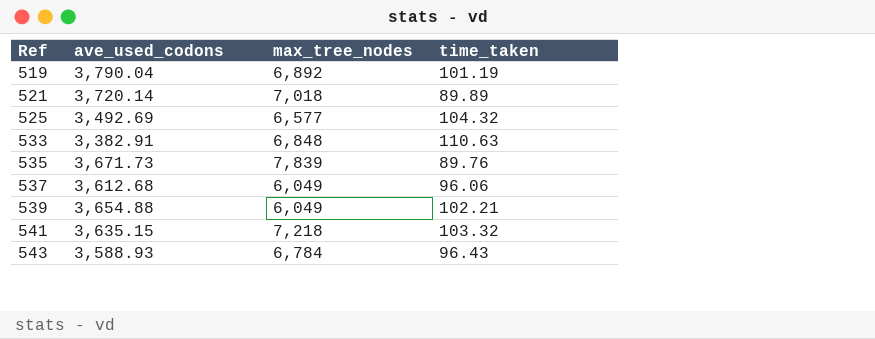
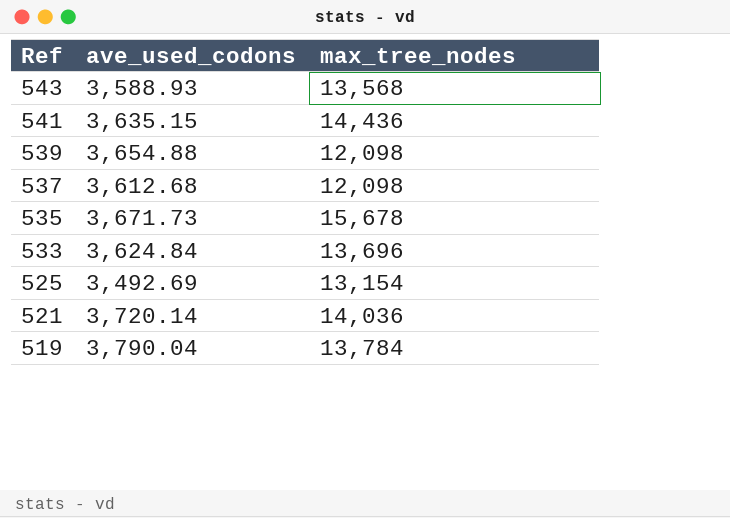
row order: Ref ascending -> Ref descending
column time_taken | position: 4 -> none
543 | max_tree_nodes: 6,784 -> 13,568
541 | max_tree_nodes: 7,218 -> 14,436
539 | max_tree_nodes: 6,049 -> 12,098
537 | max_tree_nodes: 6,049 -> 12,098
535 | max_tree_nodes: 7,839 -> 15,678
533 | ave_used_codons: 3,382.91 -> 3,624.84
533 | max_tree_nodes: 6,848 -> 13,696
525 | max_tree_nodes: 6,577 -> 13,154
521 | max_tree_nodes: 7,018 -> 14,036
519 | max_tree_nodes: 6,892 -> 13,784

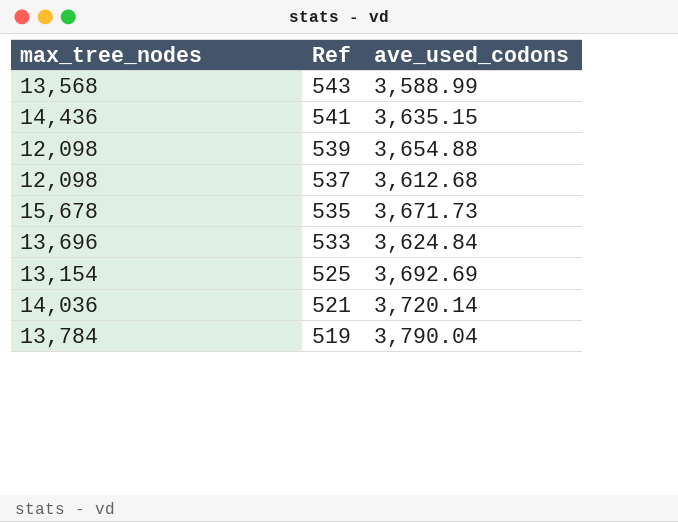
column max_tree_nodes | position: 3 -> 1
543 | ave_used_codons: 3,588.93 -> 3,588.99
525 | ave_used_codons: 3,492.69 -> 3,692.69

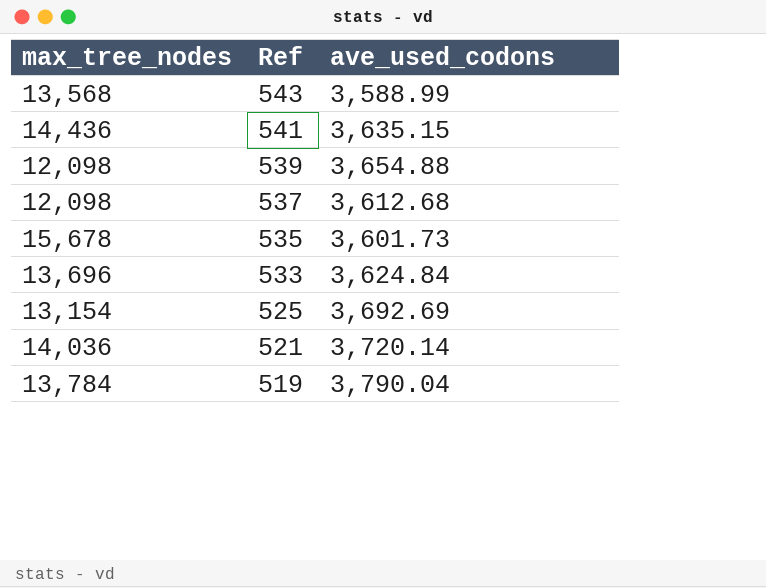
535 | ave_used_codons: 3,671.73 -> 3,601.73

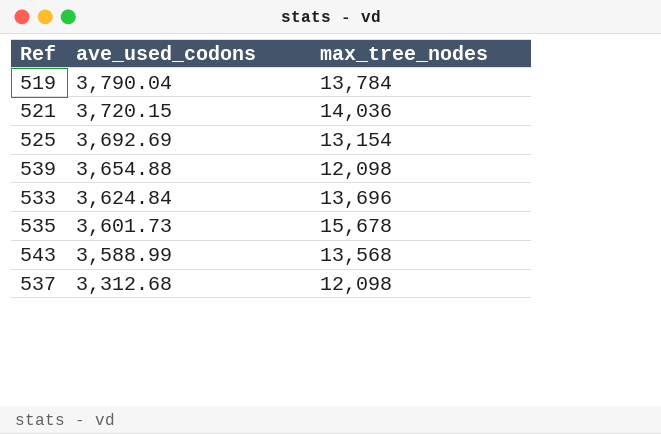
row order: Ref descending -> ave_used_codons descending
column max_tree_nodes | position: 1 -> 3
row 541: 14,436 | 3,635.15 -> none
521 | ave_used_codons: 3,720.14 -> 3,720.15
537 | ave_used_codons: 3,612.68 -> 3,312.68

